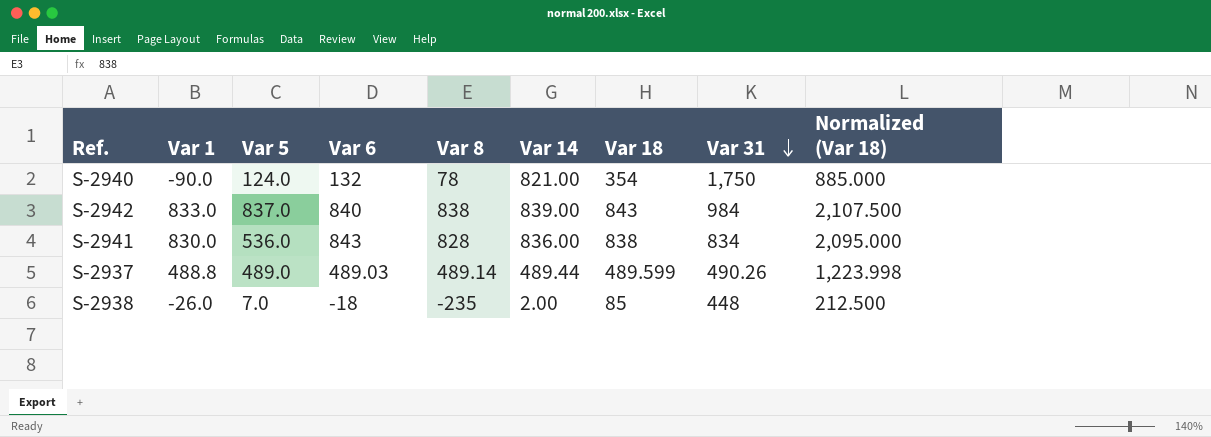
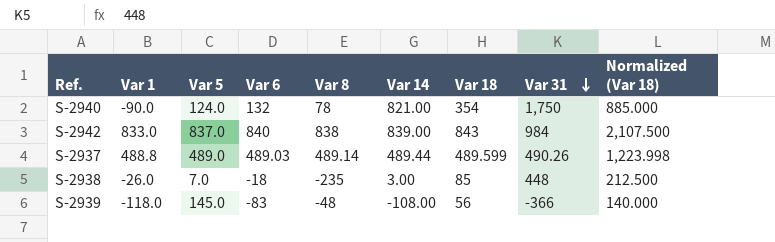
row S-2941: 830.0 | 536.0 | 843 | 828 | 836.00 | 838 | 834 | 2,095.000 -> none
S-2938 | Var 14: 2.00 -> 3.00
row S-2939: none -> -118.0 | 145.0 | -83 | -48 | -108.00 | 56 | -366 | 140.000

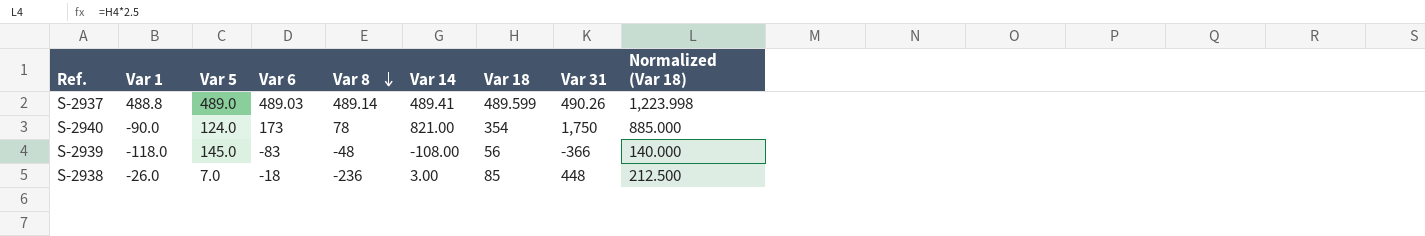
row order: Var 31 descending -> Var 8 descending
row S-2942: 833.0 | 837.0 | 840 | 838 | 839.00 | 843 | 984 | 2,107.500 -> none
S-2937 | Var 14: 489.44 -> 489.41
S-2940 | Var 6: 132 -> 173
S-2938 | Var 8: -235 -> -236

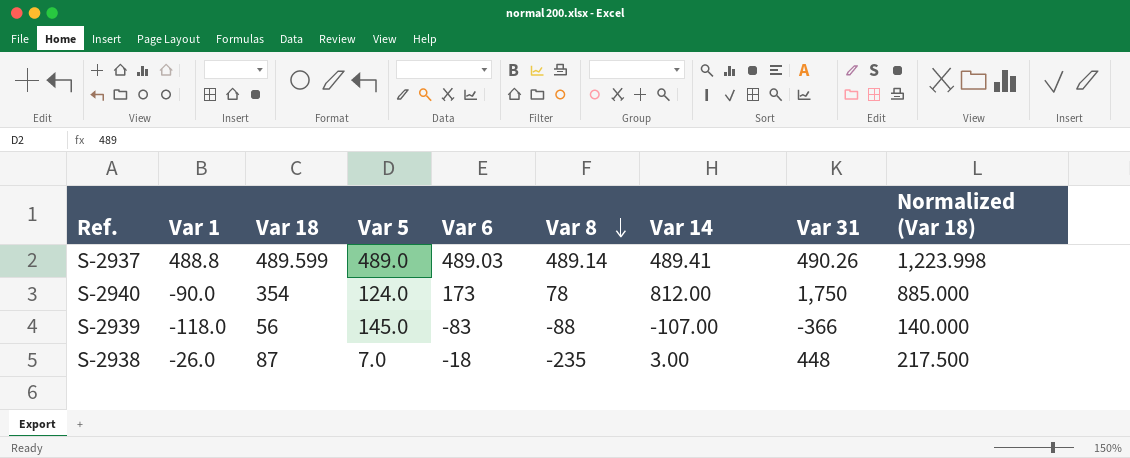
column Var 18 | position: 7 -> 3
S-2940 | Var 14: 821.00 -> 812.00
S-2939 | Var 8: -48 -> -88
S-2939 | Var 14: -108.00 -> -107.00
S-2938 | Var 18: 85 -> 87
S-2938 | Var 8: -236 -> -235
S-2938 | Normalized (Var 18): 212.500 -> 217.500

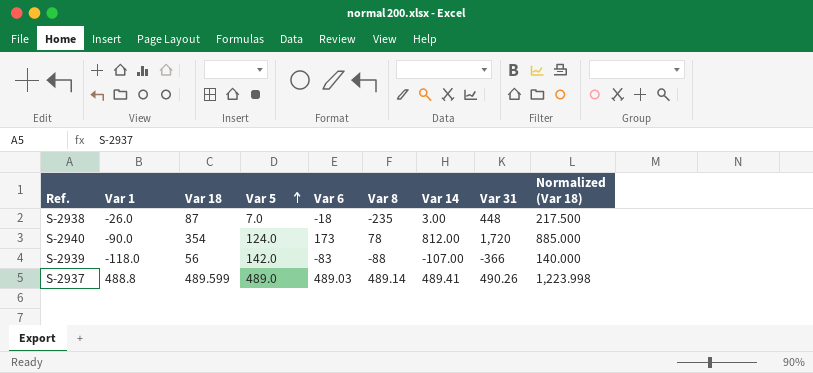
row order: Var 8 descending -> Var 5 ascending
S-2940 | Var 31: 1,750 -> 1,720
S-2939 | Var 5: 145.0 -> 142.0

